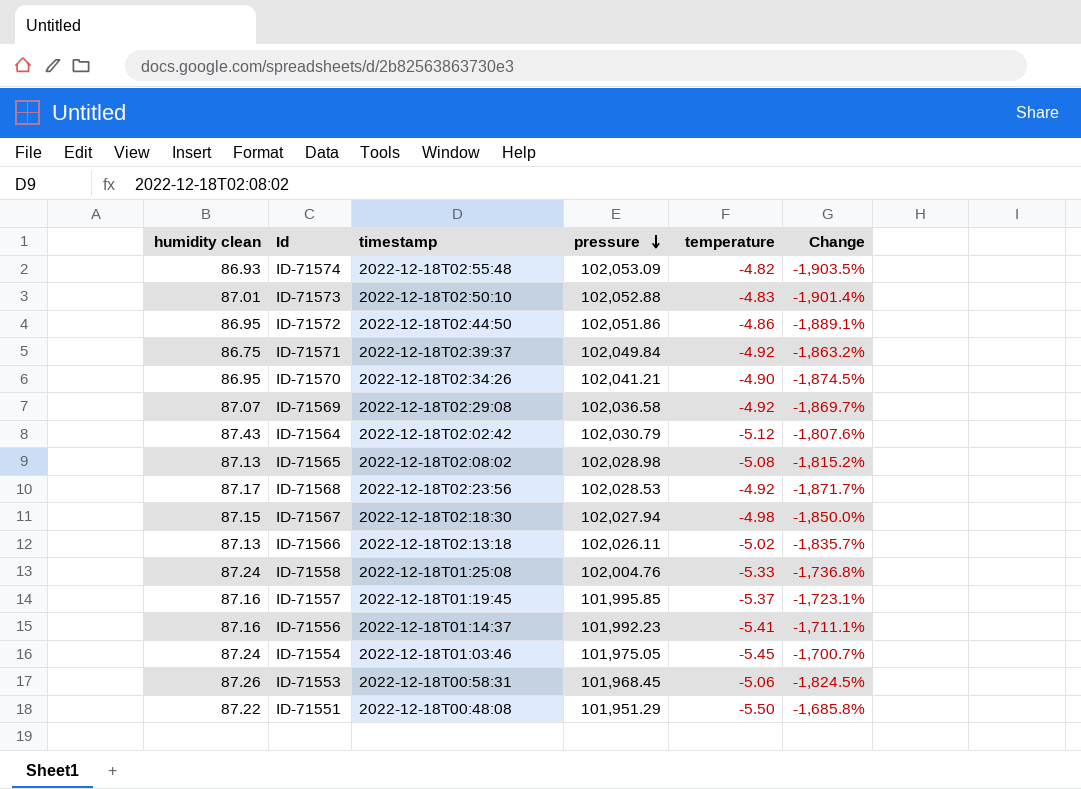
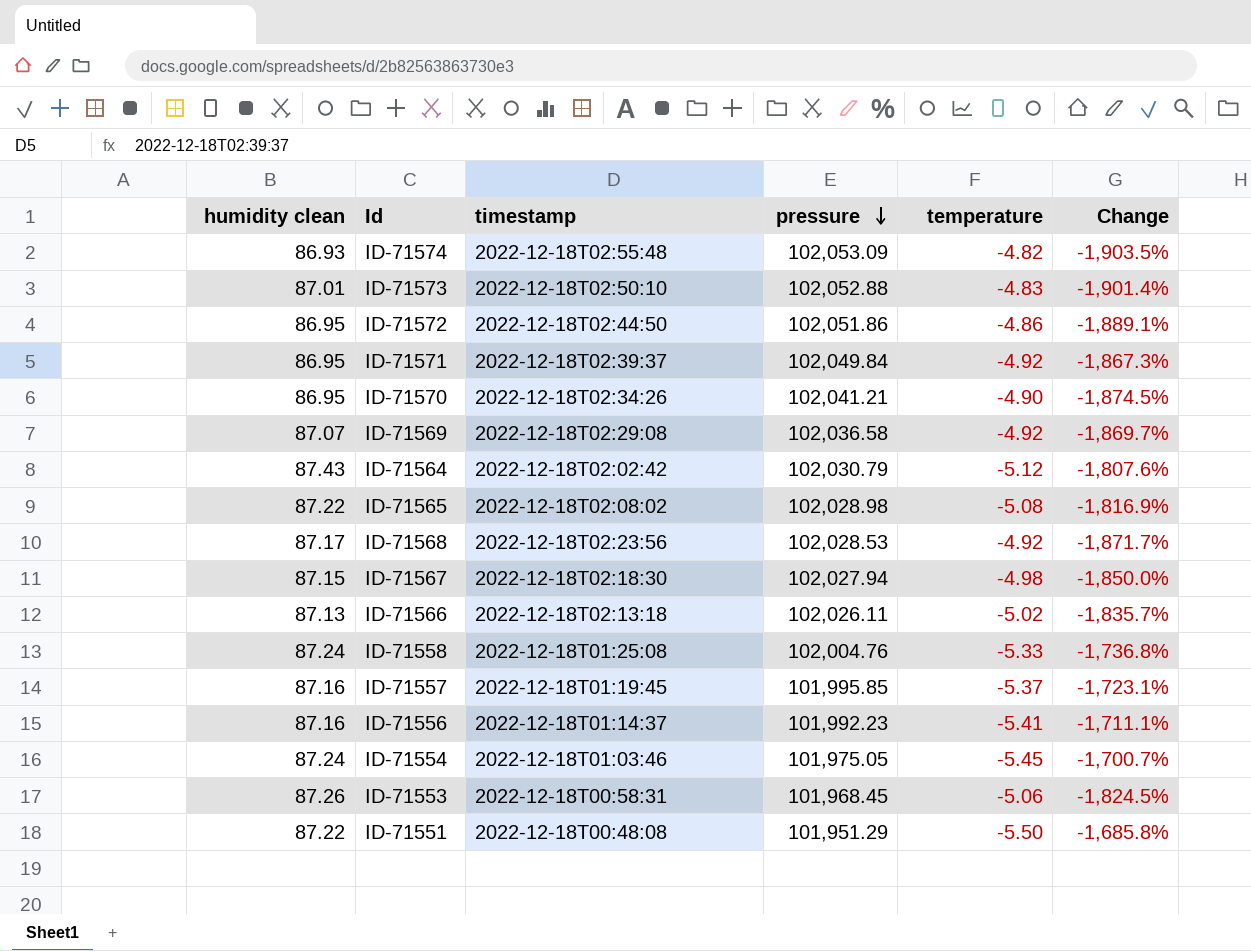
ID-71571 | humidity clean: 86.75 -> 86.95
ID-71571 | Change: -1,863.2% -> -1,867.3%
ID-71565 | humidity clean: 87.13 -> 87.22
ID-71565 | Change: -1,815.2% -> -1,816.9%

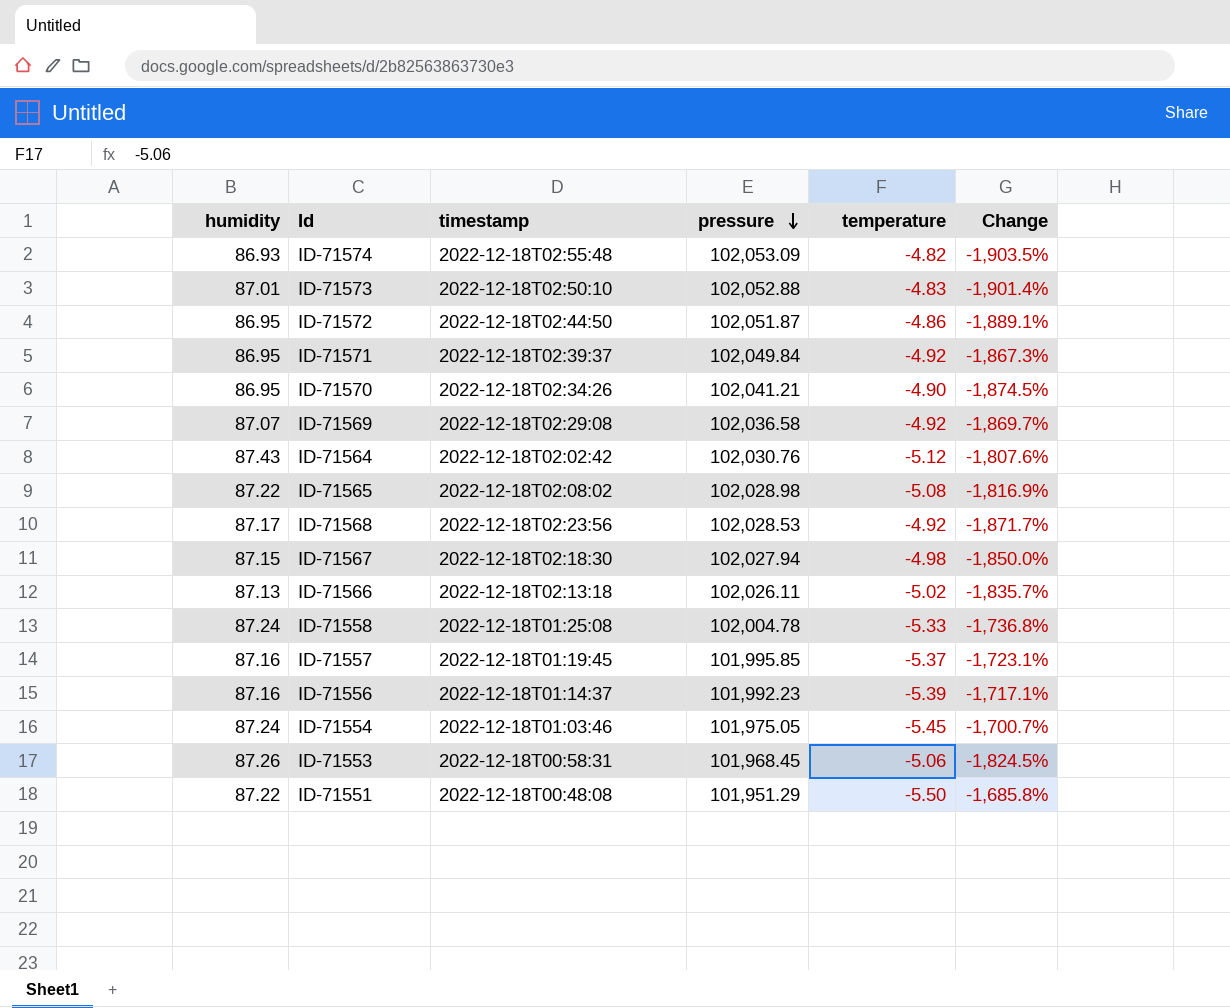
column name: humidity clean -> humidity
ID-71572 | pressure: 102,051.86 -> 102,051.87
ID-71564 | pressure: 102,030.79 -> 102,030.76
ID-71558 | pressure: 102,004.76 -> 102,004.78
ID-71556 | temperature: -5.41 -> -5.39
ID-71556 | Change: -1,711.1% -> -1,717.1%

